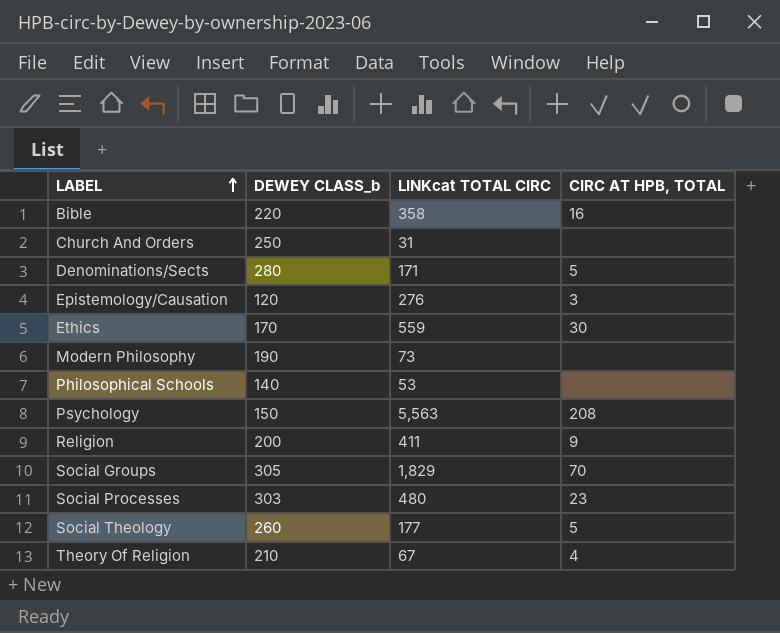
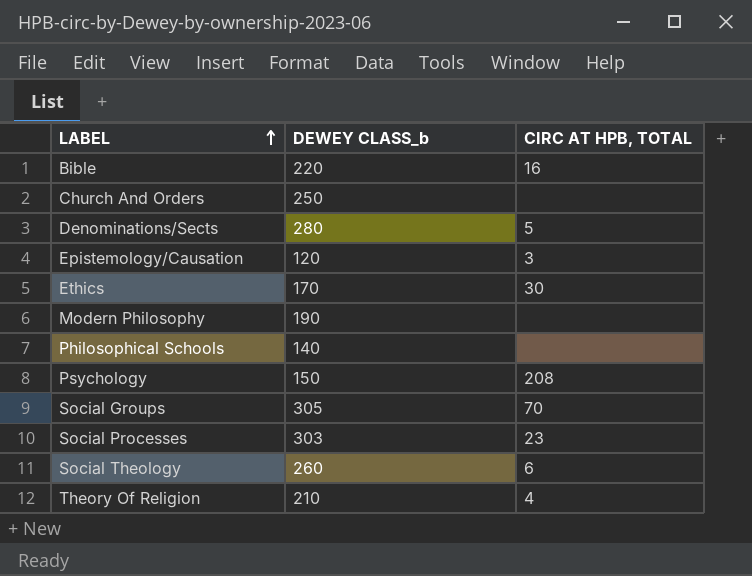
column LINKcat TOTAL CIRC | position: 3 -> none
row Religion: 200 | 411 | 9 -> none
Social Theology | CIRC AT HPB, TOTAL: 5 -> 6

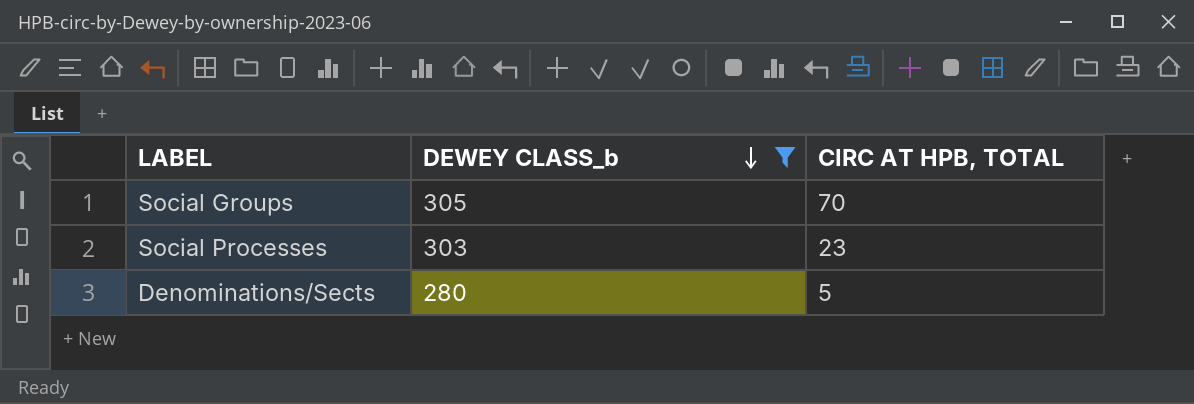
filter: none -> DEWEY CLASS_b >= 280
row order: LABEL ascending -> DEWEY CLASS_b descending

